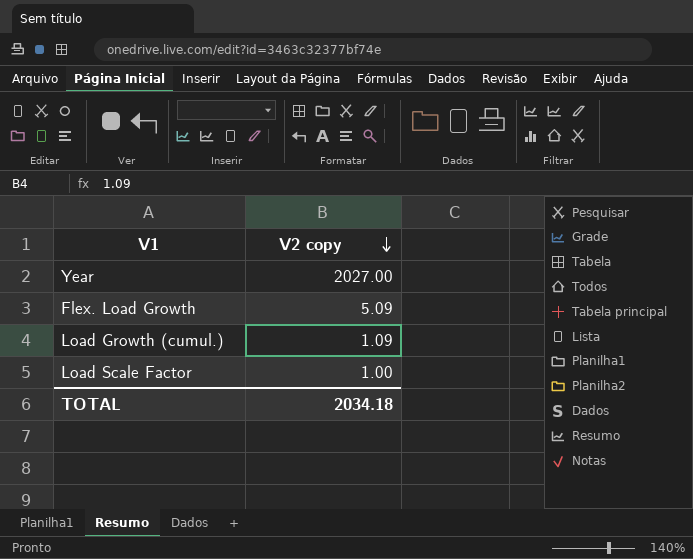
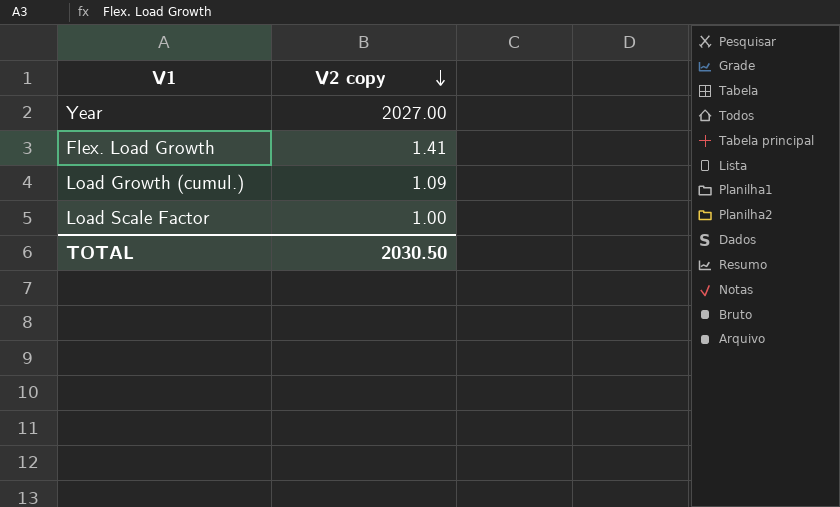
Flex. Load Growth | V2 copy: 5.09 -> 1.41
TOTAL | V2 copy: 2034.18 -> 2030.50

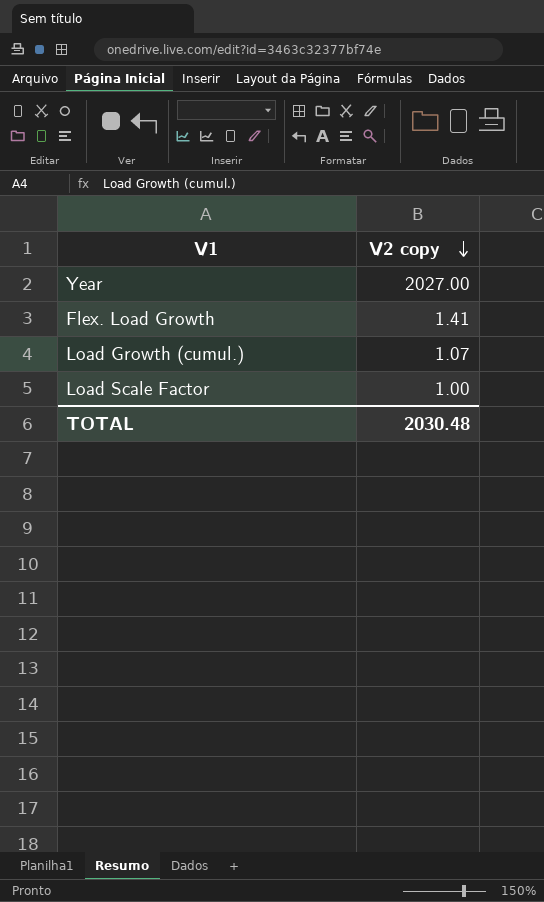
Load Growth (cumul.) | V2 copy: 1.09 -> 1.07
TOTAL | V2 copy: 2030.50 -> 2030.48

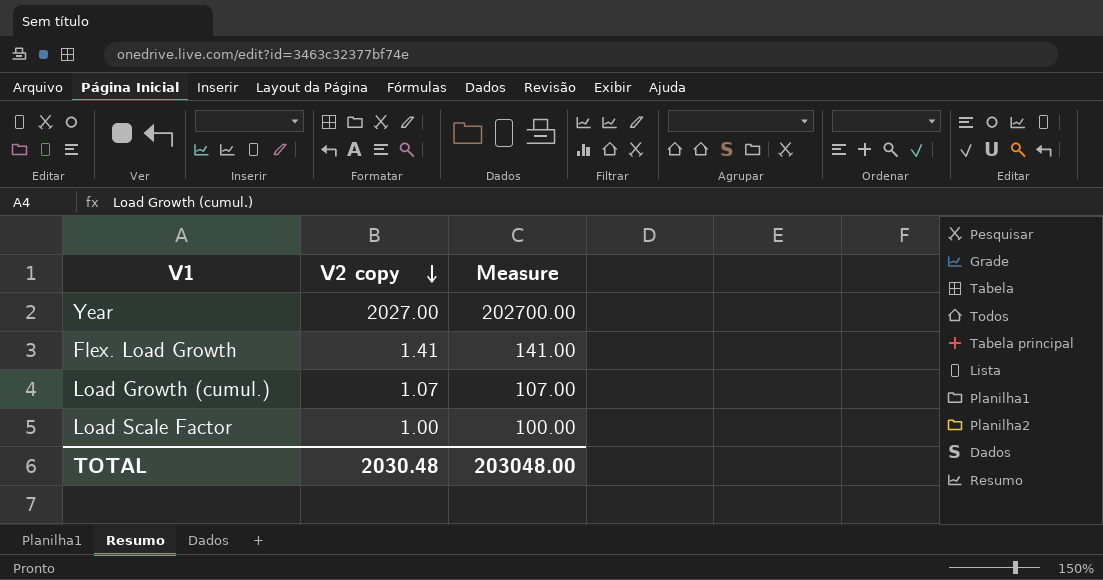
column Measure | formula: none -> [V2 copy] * 100

